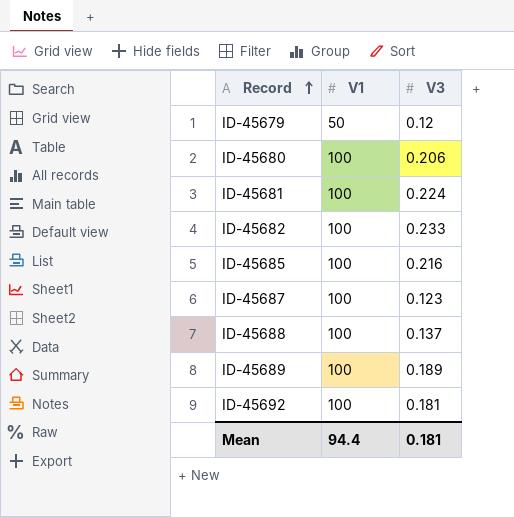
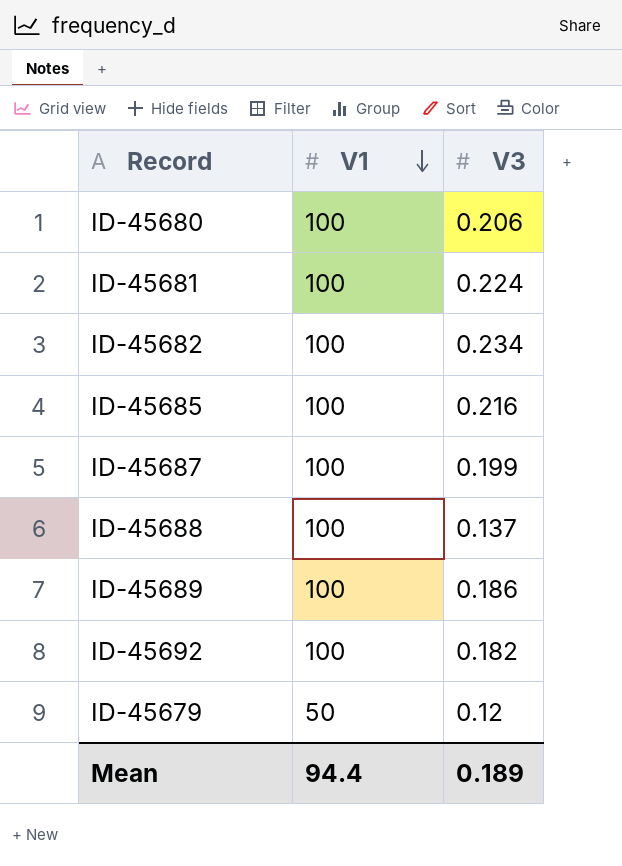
row order: Record ascending -> V1 descending
ID-45682 | V3: 0.233 -> 0.234
ID-45687 | V3: 0.123 -> 0.199
ID-45689 | V3: 0.189 -> 0.186
ID-45692 | V3: 0.181 -> 0.182
Mean | V3: 0.181 -> 0.189

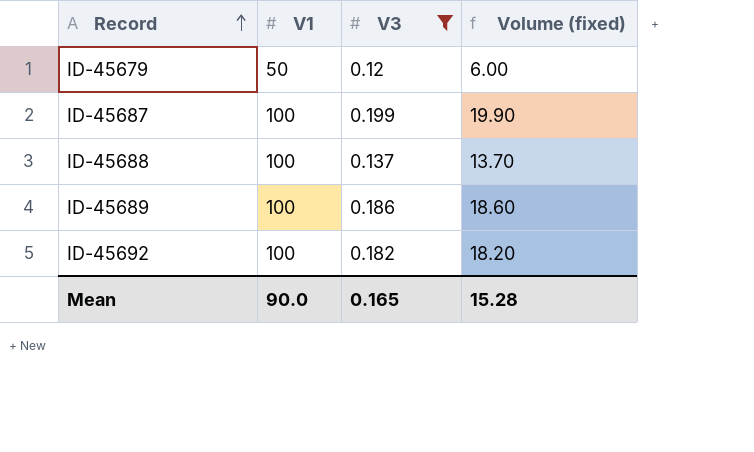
filter: none -> V3 <= 0.199
row order: V1 descending -> Record ascending
column Volume (fixed) | formula: none -> [V1] * [V3]
Mean | V1: 94.4 -> 90.0
Mean | V3: 0.189 -> 0.165

